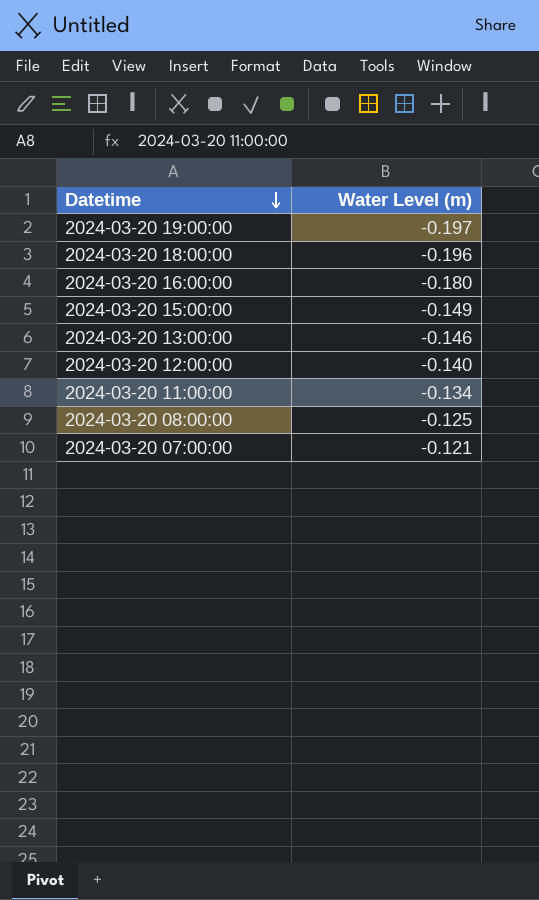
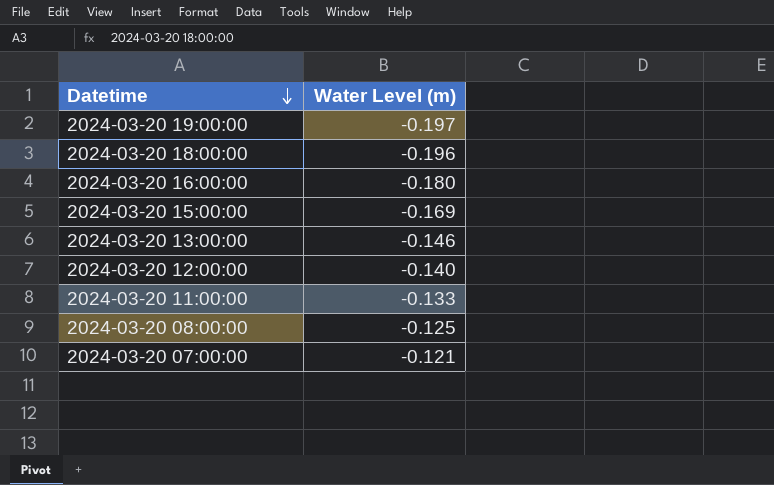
2024-03-20 15:00:00 | Water Level (m): -0.149 -> -0.169
2024-03-20 11:00:00 | Water Level (m): -0.134 -> -0.133

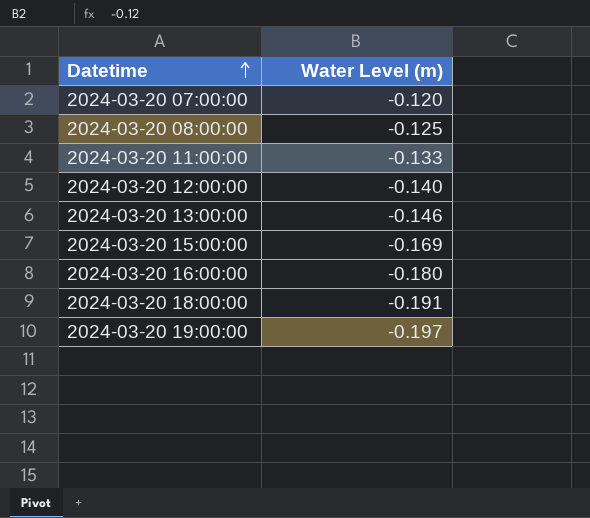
row order: Datetime descending -> Datetime ascending
2024-03-20 07:00:00 | Water Level (m): -0.121 -> -0.120
2024-03-20 18:00:00 | Water Level (m): -0.196 -> -0.191

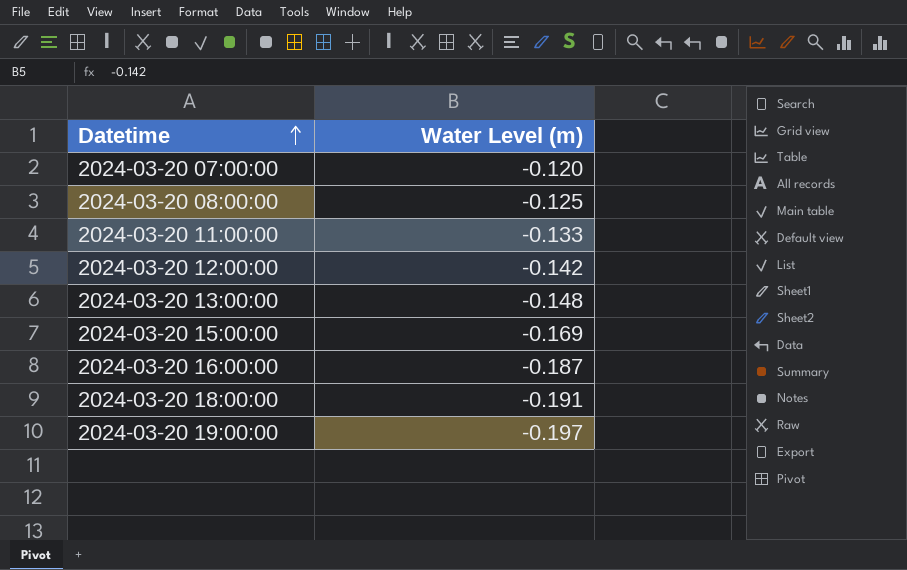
2024-03-20 12:00:00 | Water Level (m): -0.140 -> -0.142
2024-03-20 13:00:00 | Water Level (m): -0.146 -> -0.148
2024-03-20 16:00:00 | Water Level (m): -0.180 -> -0.187

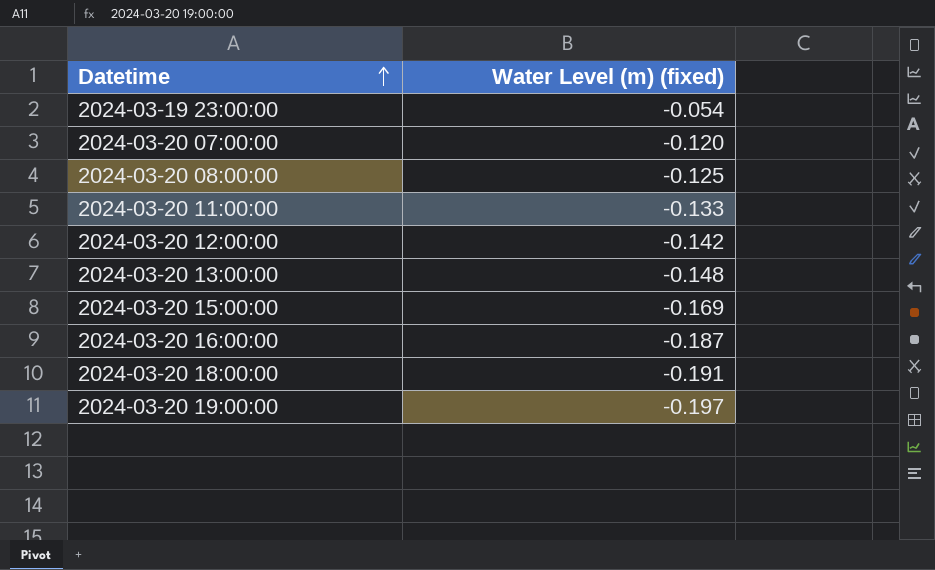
column name: Water Level (m) -> Water Level (m) (fixed)
row 2024-03-19 23:00:00: none -> -0.054

